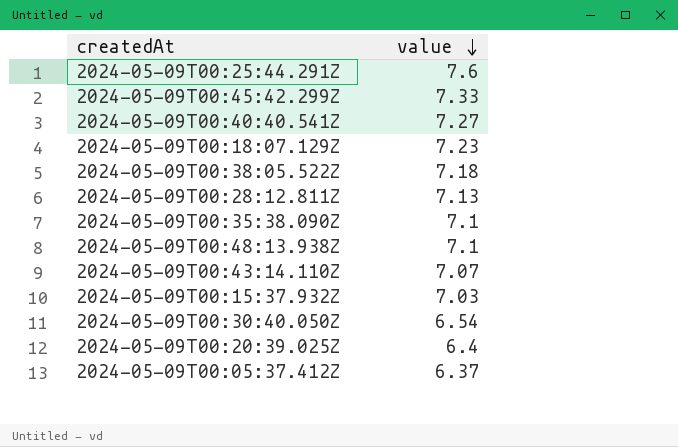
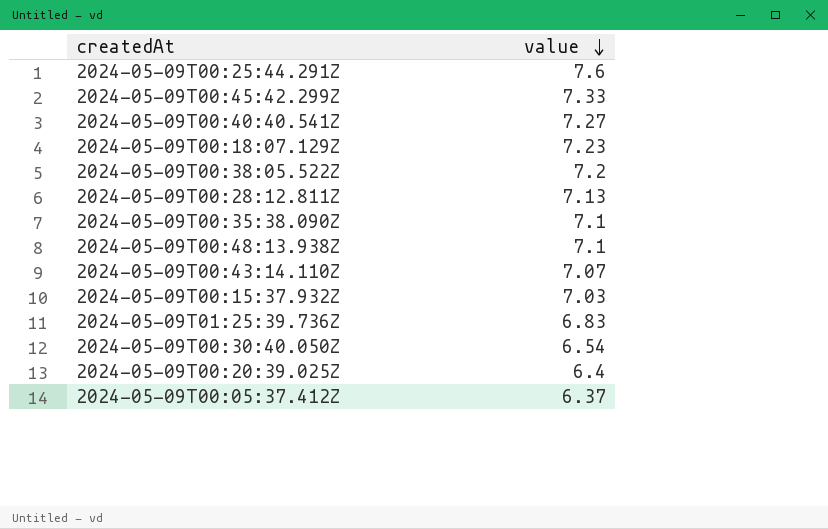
2024-05-09T00:38:05.522Z | value: 7.18 -> 7.2
row 2024-05-09T01:25:39.736Z: none -> 6.83

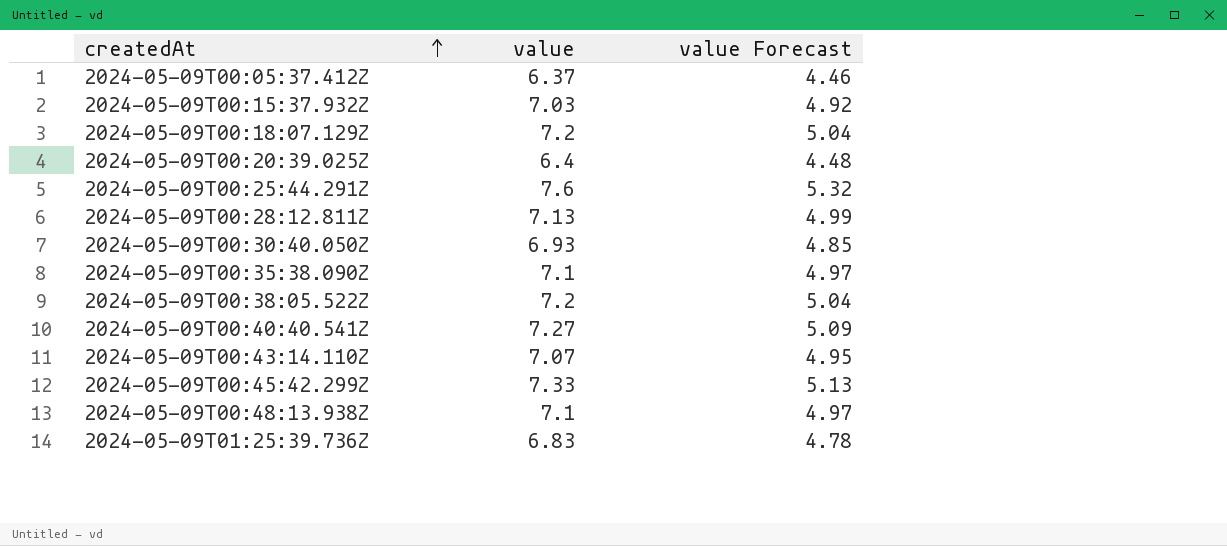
row order: value descending -> createdAt ascending
column value Forecast | formula: none -> [value] * 0.7
2024-05-09T00:18:07.129Z | value: 7.23 -> 7.2
2024-05-09T00:30:40.050Z | value: 6.54 -> 6.93

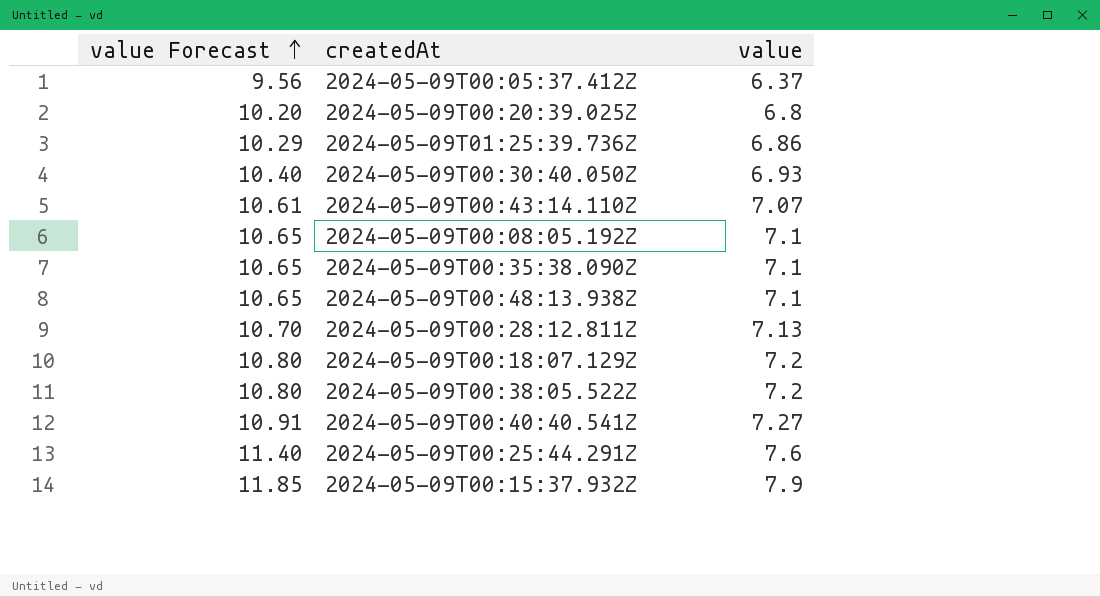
row order: createdAt ascending -> value Forecast ascending
column value Forecast | formula: [value] * 0.7 -> [value] * 1.5
column value Forecast | position: 3 -> 1
row 2024-05-09T00:45:42.299Z: 7.33 | 5.13 -> none
2024-05-09T00:20:39.025Z | value: 6.4 -> 6.8
2024-05-09T01:25:39.736Z | value: 6.83 -> 6.86
row 2024-05-09T00:08:05.192Z: none -> 10.65 | 7.1
2024-05-09T00:15:37.932Z | value: 7.03 -> 7.9

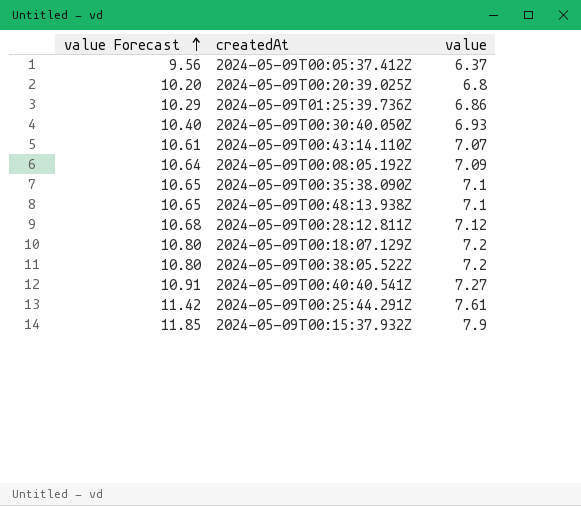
2024-05-09T00:08:05.192Z | value Forecast: 10.65 -> 10.64
2024-05-09T00:08:05.192Z | value: 7.1 -> 7.09
2024-05-09T00:28:12.811Z | value Forecast: 10.70 -> 10.68
2024-05-09T00:28:12.811Z | value: 7.13 -> 7.12
2024-05-09T00:25:44.291Z | value Forecast: 11.40 -> 11.42
2024-05-09T00:25:44.291Z | value: 7.6 -> 7.61

